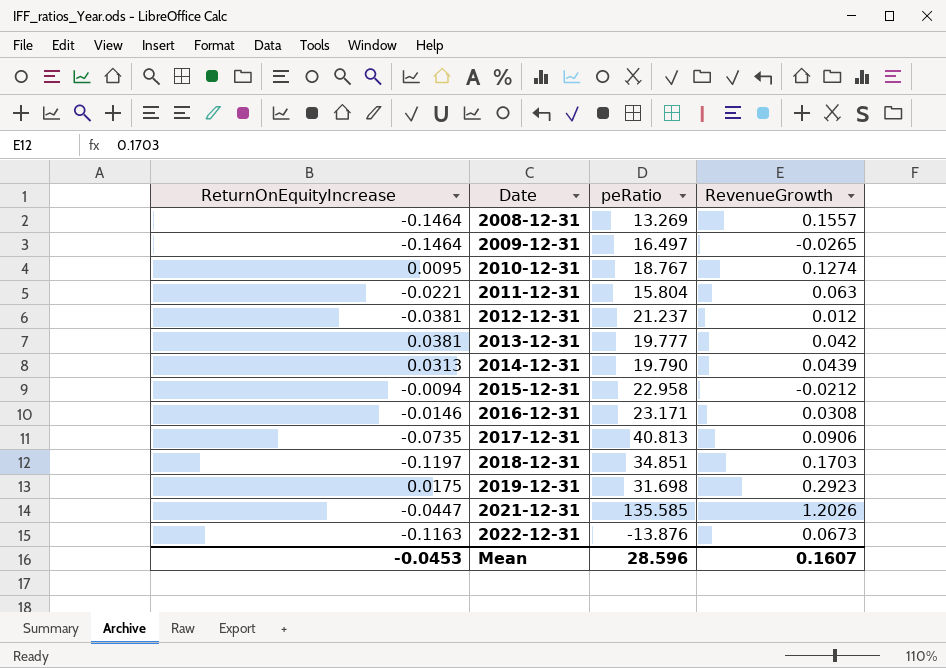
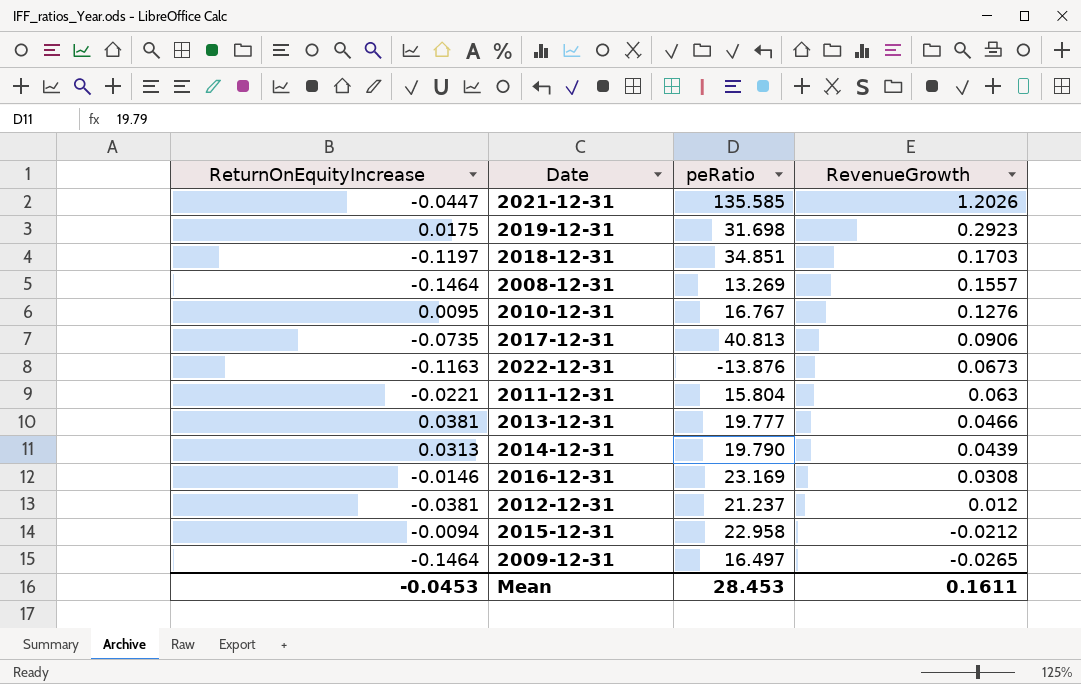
row order: Date ascending -> RevenueGrowth descending
2010-12-31 | peRatio: 18.767 -> 16.767
2010-12-31 | RevenueGrowth: 0.1274 -> 0.1276
2013-12-31 | RevenueGrowth: 0.042 -> 0.0466
2016-12-31 | peRatio: 23.171 -> 23.169
Mean | peRatio: 28.596 -> 28.453
Mean | RevenueGrowth: 0.1607 -> 0.1611

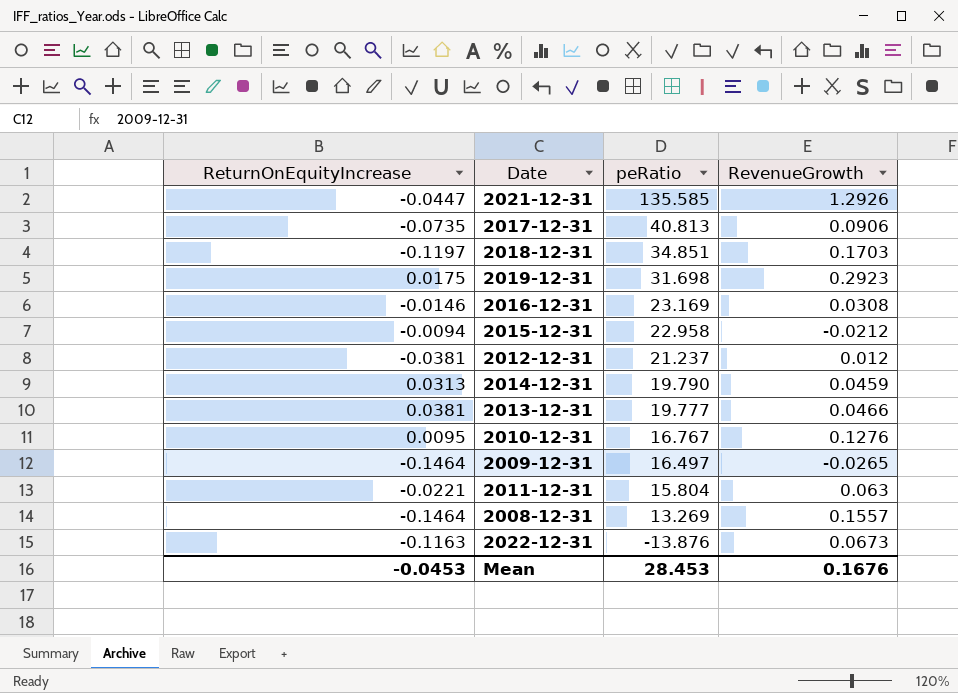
row order: RevenueGrowth descending -> peRatio descending
2021-12-31 | RevenueGrowth: 1.2026 -> 1.2926
2014-12-31 | RevenueGrowth: 0.0439 -> 0.0459
Mean | RevenueGrowth: 0.1611 -> 0.1676

